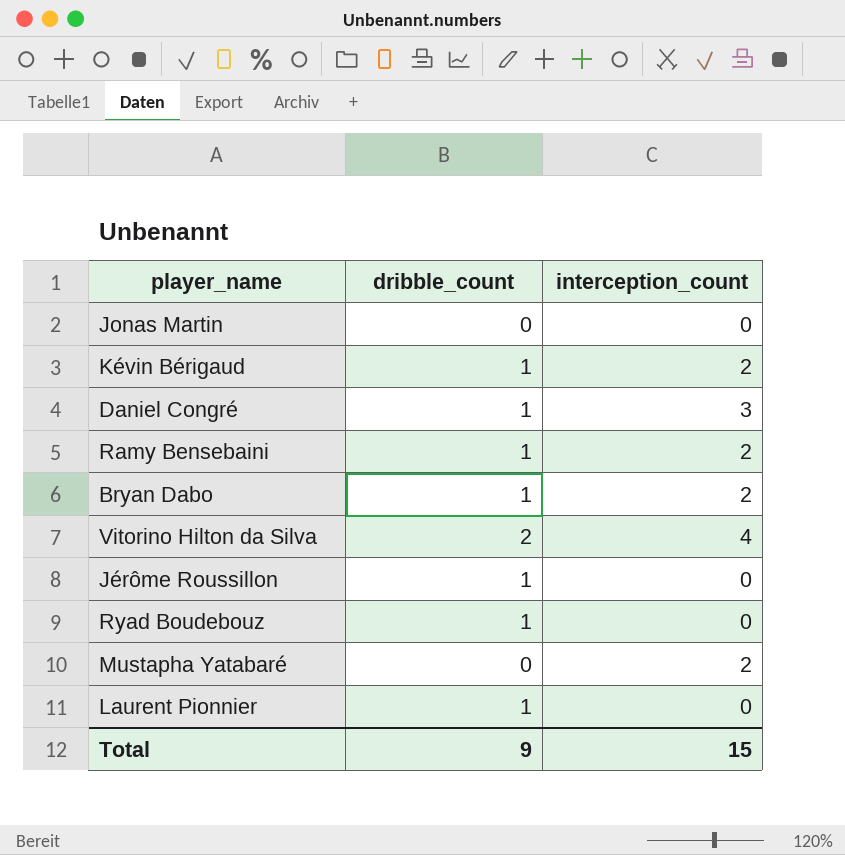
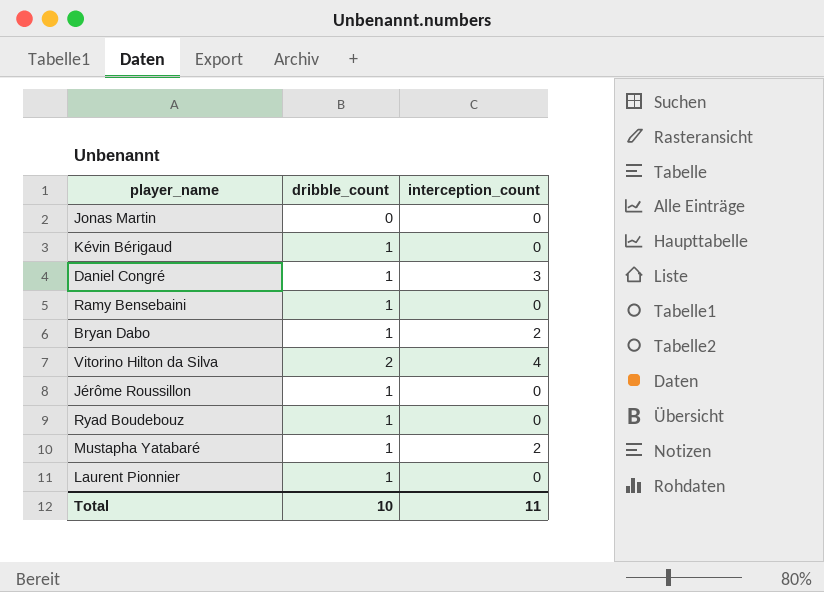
Kévin Bérigaud | interception_count: 2 -> 0
Ramy Bensebaini | interception_count: 2 -> 0
Mustapha Yatabaré | dribble_count: 0 -> 1
Total | dribble_count: 9 -> 10
Total | interception_count: 15 -> 11

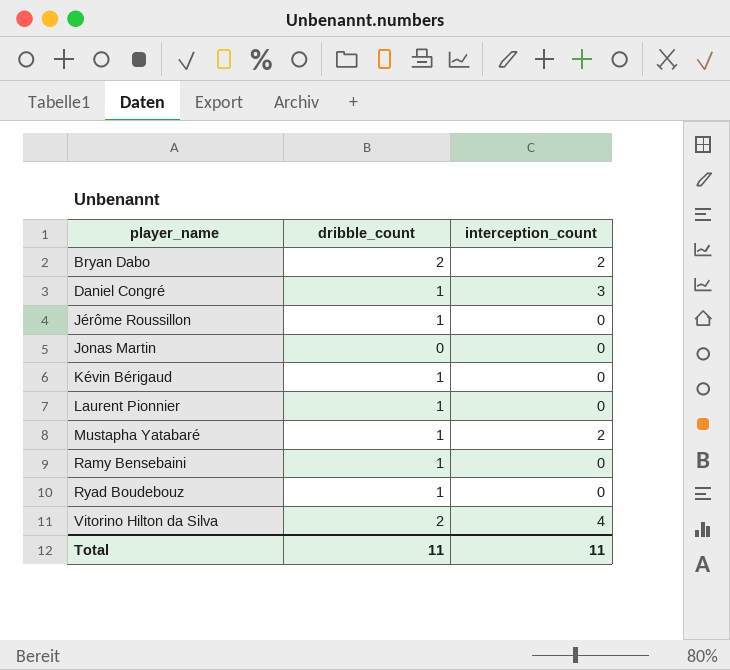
row order: none -> player_name ascending
Bryan Dabo | dribble_count: 1 -> 2
Total | dribble_count: 10 -> 11

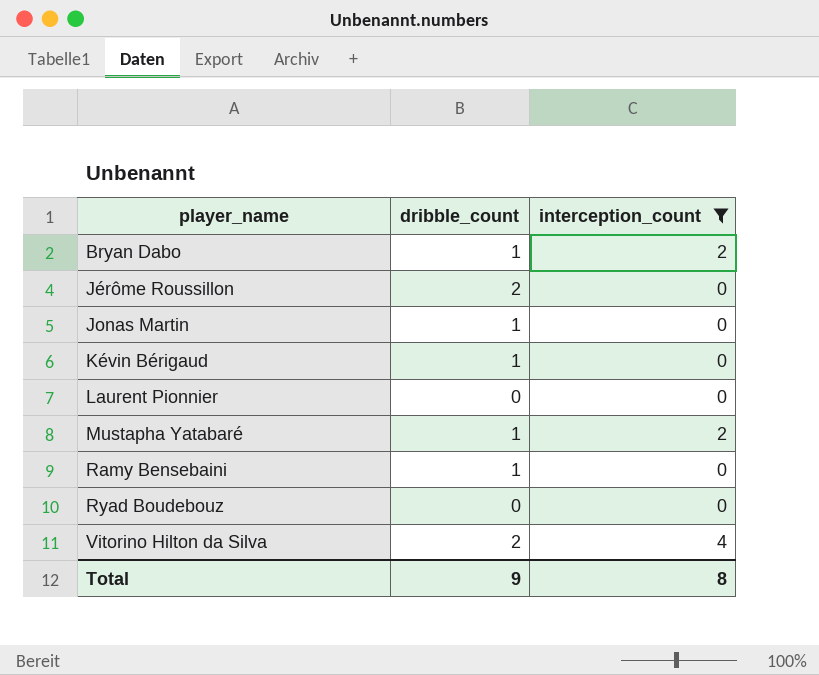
filter: none -> interception_count != 3
Bryan Dabo | dribble_count: 2 -> 1
Jérôme Roussillon | dribble_count: 1 -> 2
Jonas Martin | dribble_count: 0 -> 1
Laurent Pionnier | dribble_count: 1 -> 0
Ryad Boudebouz | dribble_count: 1 -> 0
Total | dribble_count: 11 -> 9
Total | interception_count: 11 -> 8

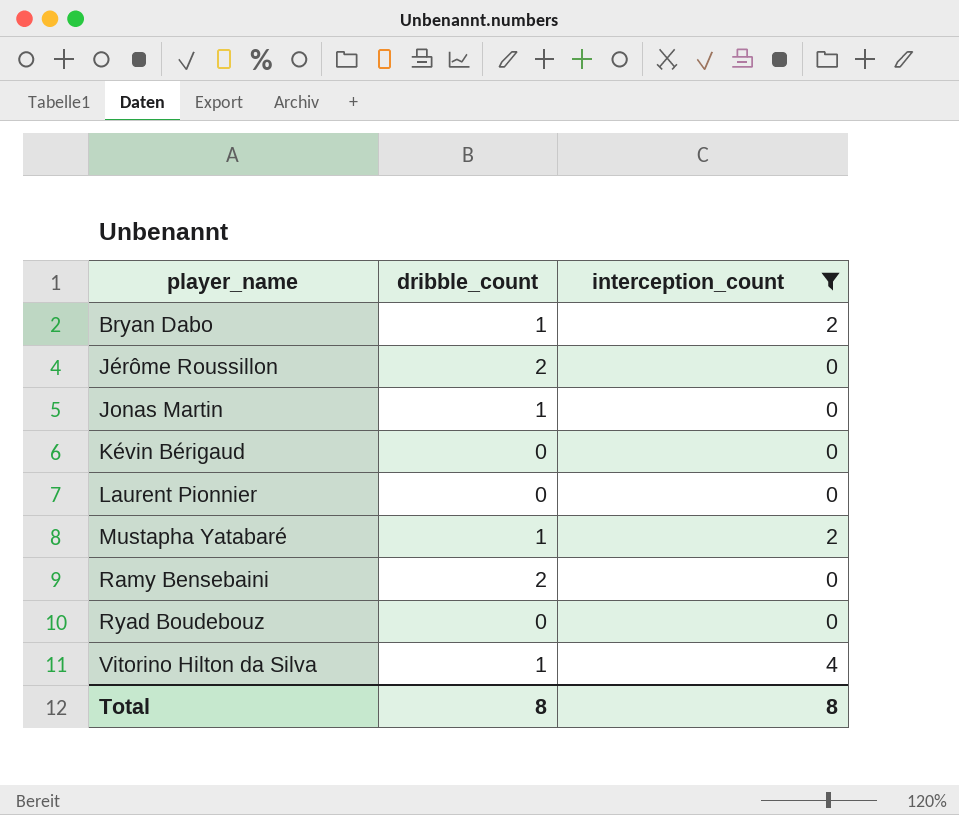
Kévin Bérigaud | dribble_count: 1 -> 0
Ramy Bensebaini | dribble_count: 1 -> 2
Vitorino Hilton da Silva | dribble_count: 2 -> 1
Total | dribble_count: 9 -> 8

